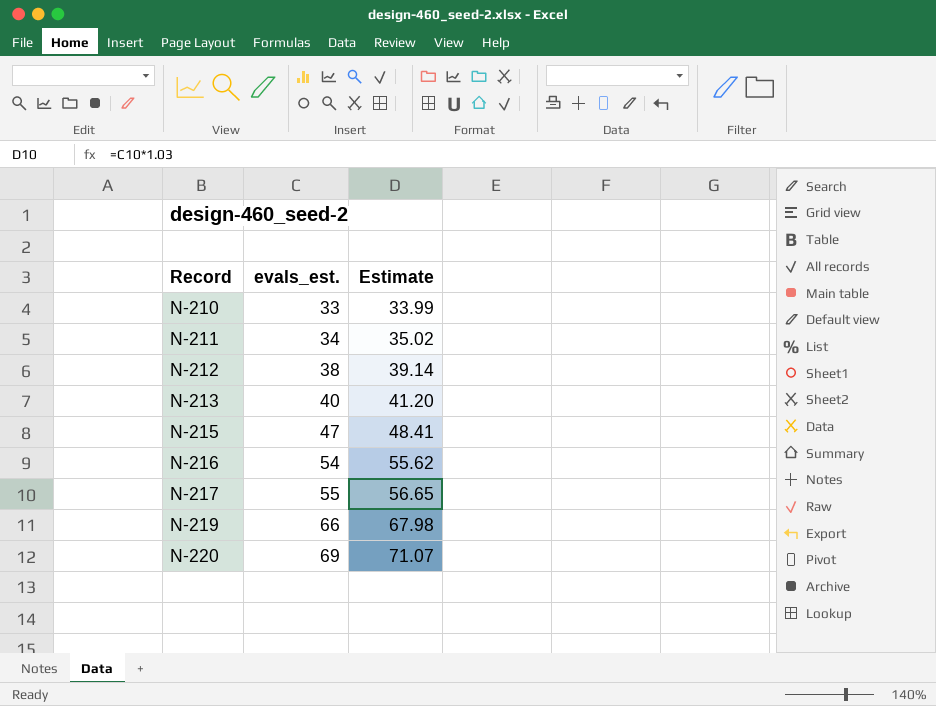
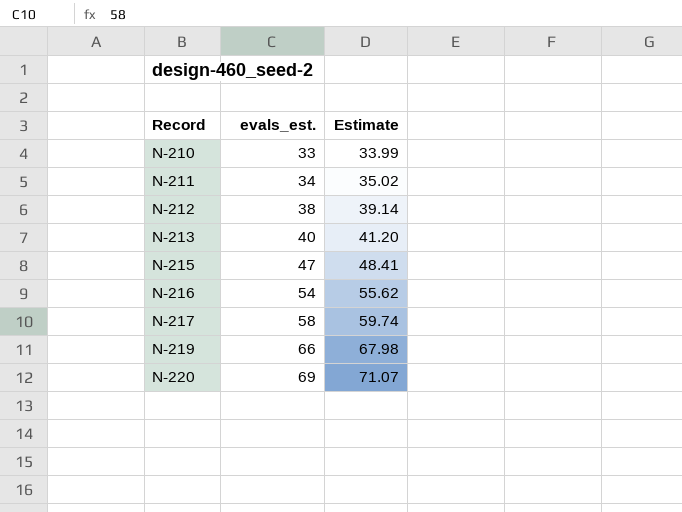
N-217 | evals_est.: 55 -> 58
N-217 | Estimate: 56.65 -> 59.74

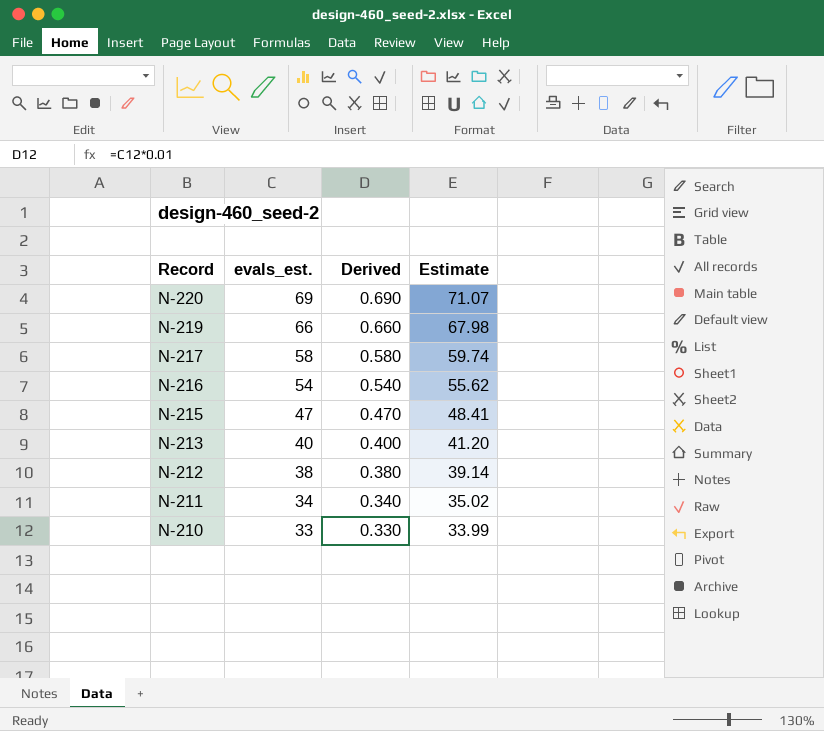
row order: Record ascending -> Record descending
column Derived | formula: none -> [evals_est.] * 0.01

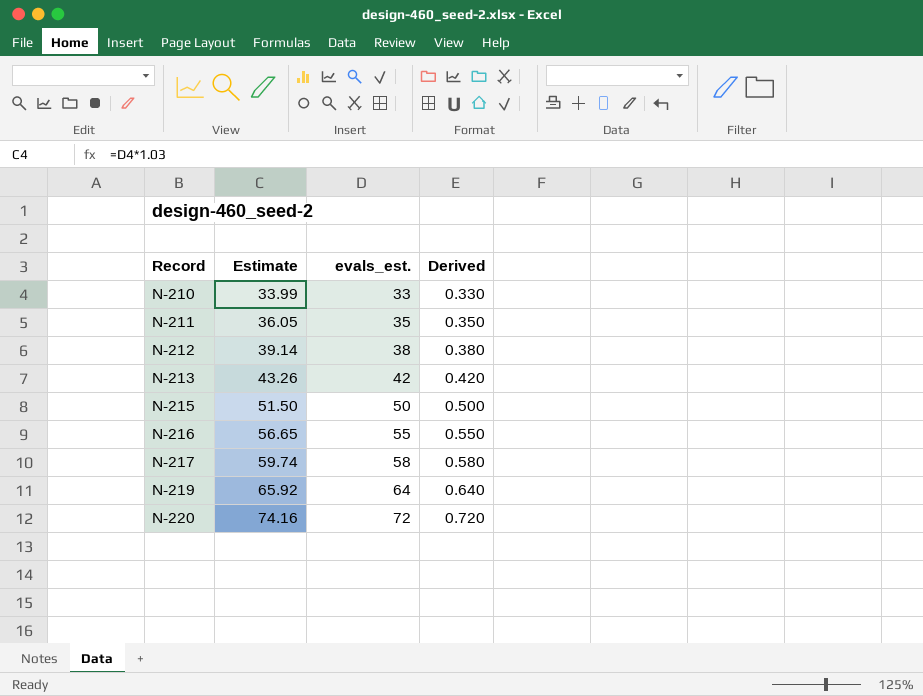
row order: Record descending -> Record ascending
column Estimate | position: 4 -> 2
N-211 | Estimate: 35.02 -> 36.05
N-211 | evals_est.: 34 -> 35
N-211 | Derived: 0.340 -> 0.350
N-213 | Estimate: 41.20 -> 43.26
N-213 | evals_est.: 40 -> 42
N-213 | Derived: 0.400 -> 0.420
N-215 | Estimate: 48.41 -> 51.50
N-215 | evals_est.: 47 -> 50
N-215 | Derived: 0.470 -> 0.500
N-216 | Estimate: 55.62 -> 56.65
N-216 | evals_est.: 54 -> 55
N-216 | Derived: 0.540 -> 0.550
N-219 | Estimate: 67.98 -> 65.92
N-219 | evals_est.: 66 -> 64
N-219 | Derived: 0.660 -> 0.640
N-220 | Estimate: 71.07 -> 74.16
N-220 | evals_est.: 69 -> 72
N-220 | Derived: 0.690 -> 0.720

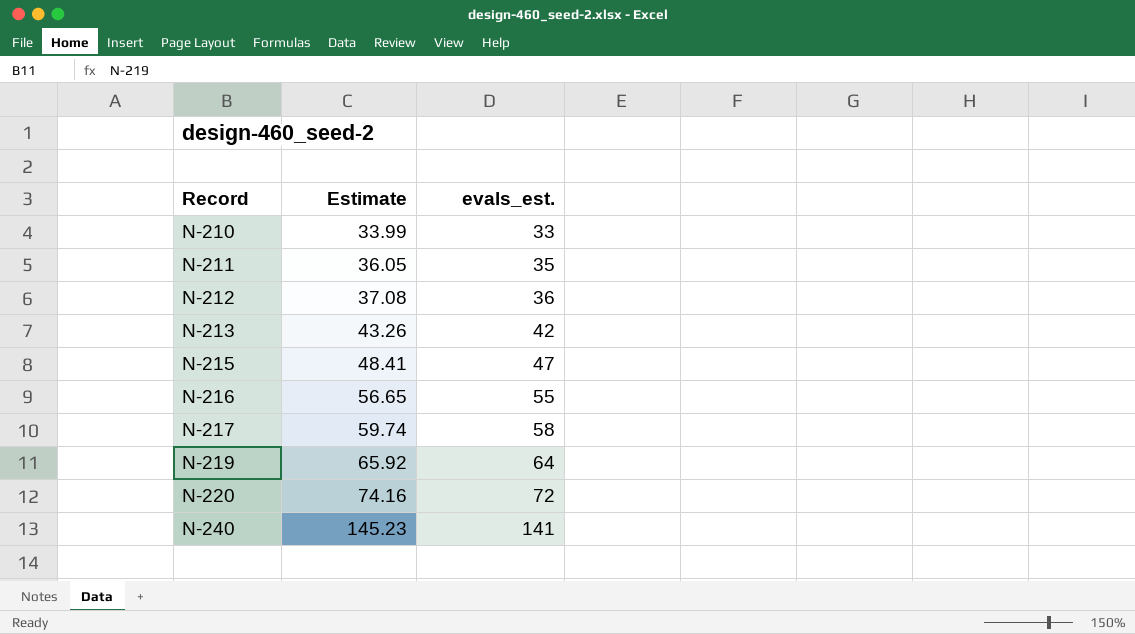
column Derived | formula: [evals_est.] * 0.01 -> none
N-212 | Estimate: 39.14 -> 37.08
N-212 | evals_est.: 38 -> 36
N-215 | Estimate: 51.50 -> 48.41
N-215 | evals_est.: 50 -> 47
row N-240: none -> 145.23 | 141

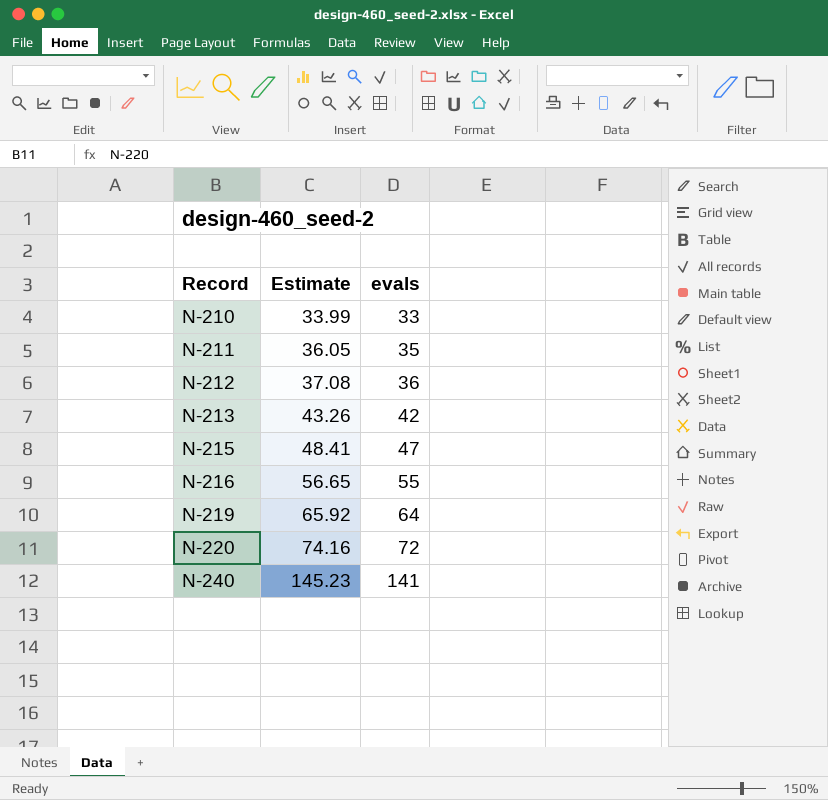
column name: evals_est. -> evals
row N-217: 59.74 | 58 -> none

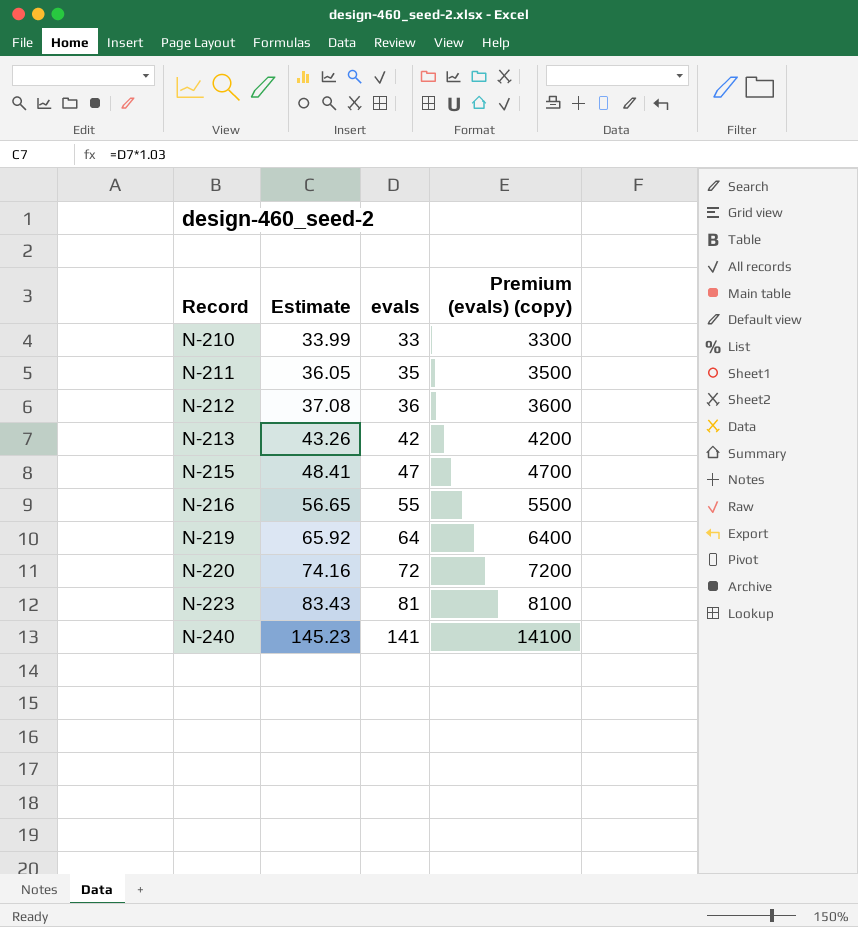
column Premium (evals) (copy) | formula: none -> [evals] * 100
row N-223: none -> 83.43 | 81 | 8100

